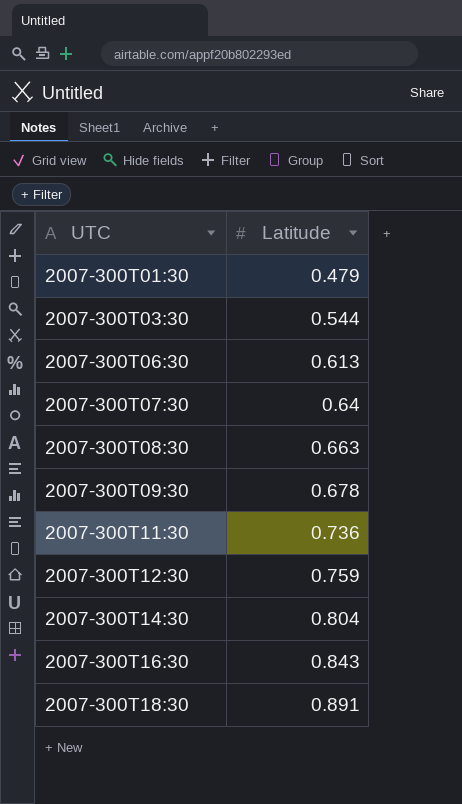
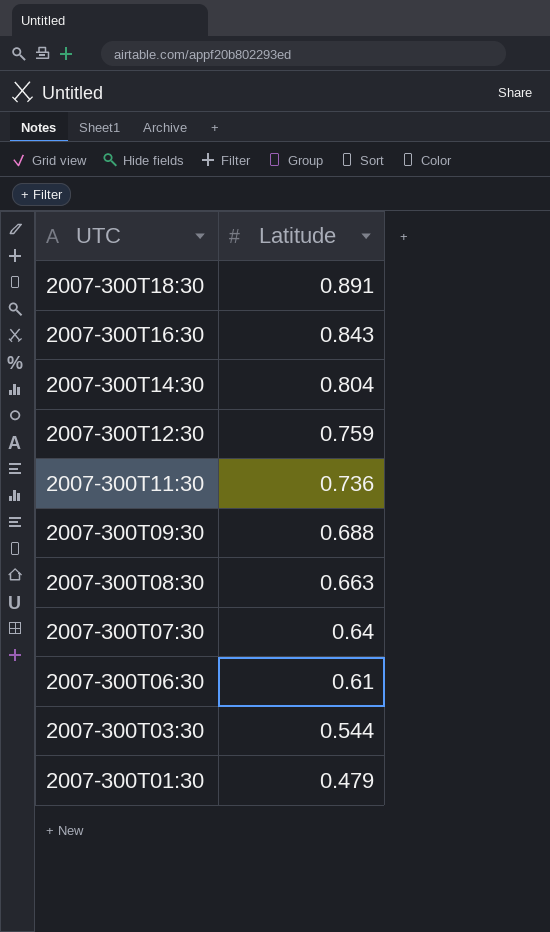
row order: UTC ascending -> UTC descending
2007-300T09:30 | Latitude: 0.678 -> 0.688
2007-300T06:30 | Latitude: 0.613 -> 0.61

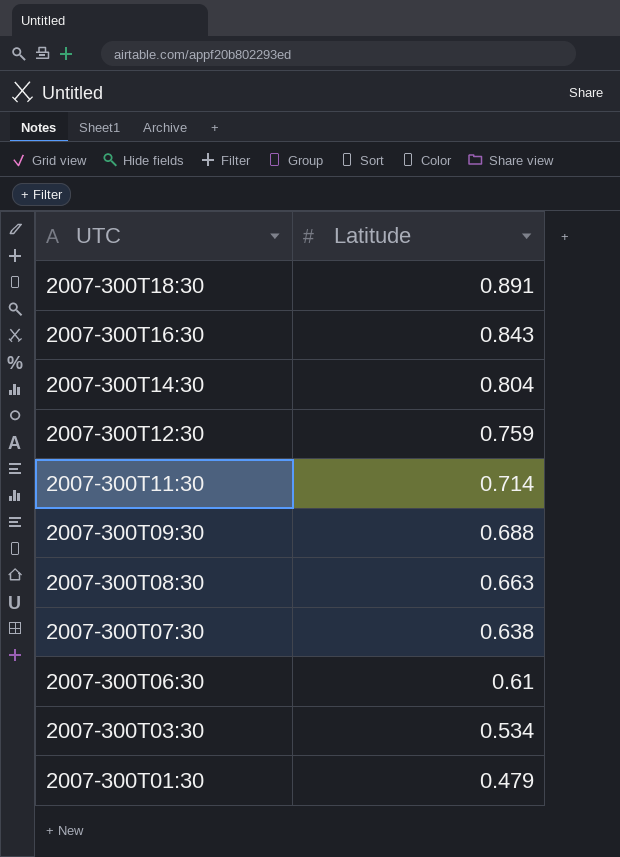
2007-300T11:30 | Latitude: 0.736 -> 0.714
2007-300T07:30 | Latitude: 0.64 -> 0.638
2007-300T03:30 | Latitude: 0.544 -> 0.534

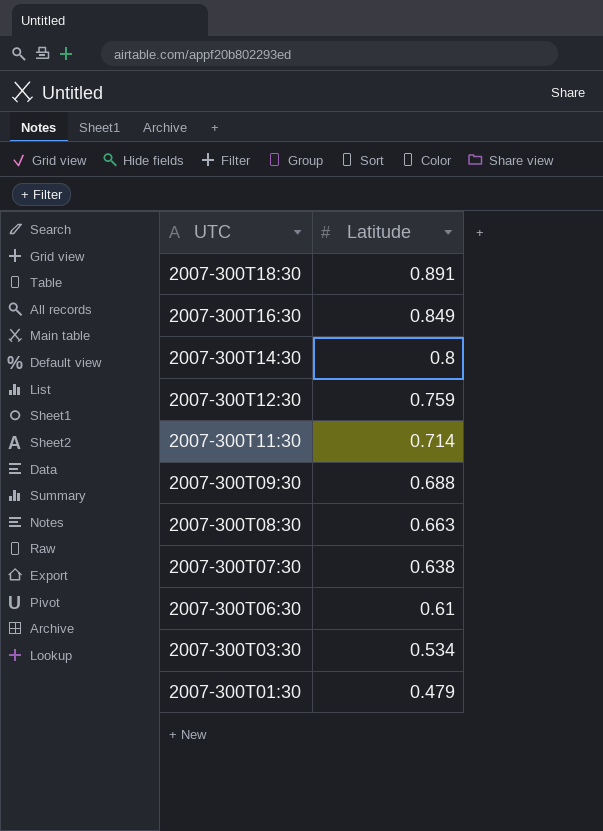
2007-300T16:30 | Latitude: 0.843 -> 0.849
2007-300T14:30 | Latitude: 0.804 -> 0.8

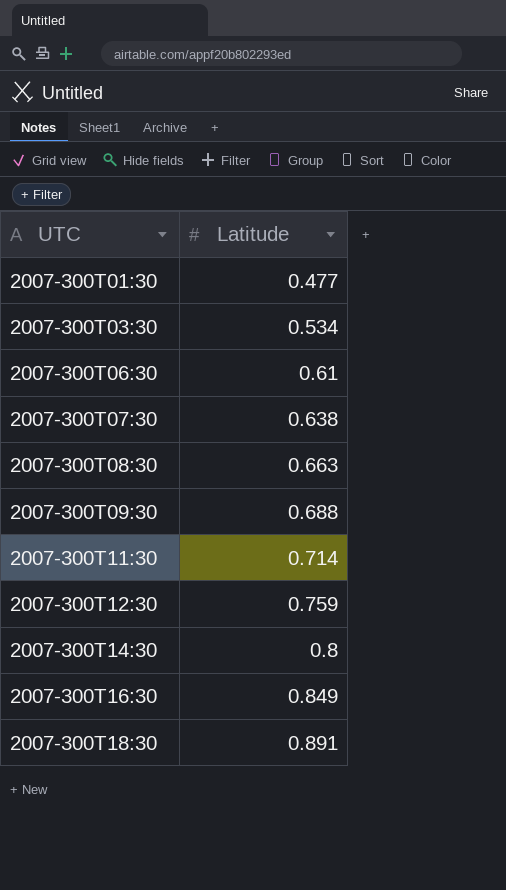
row order: UTC descending -> UTC ascending
2007-300T01:30 | Latitude: 0.479 -> 0.477

